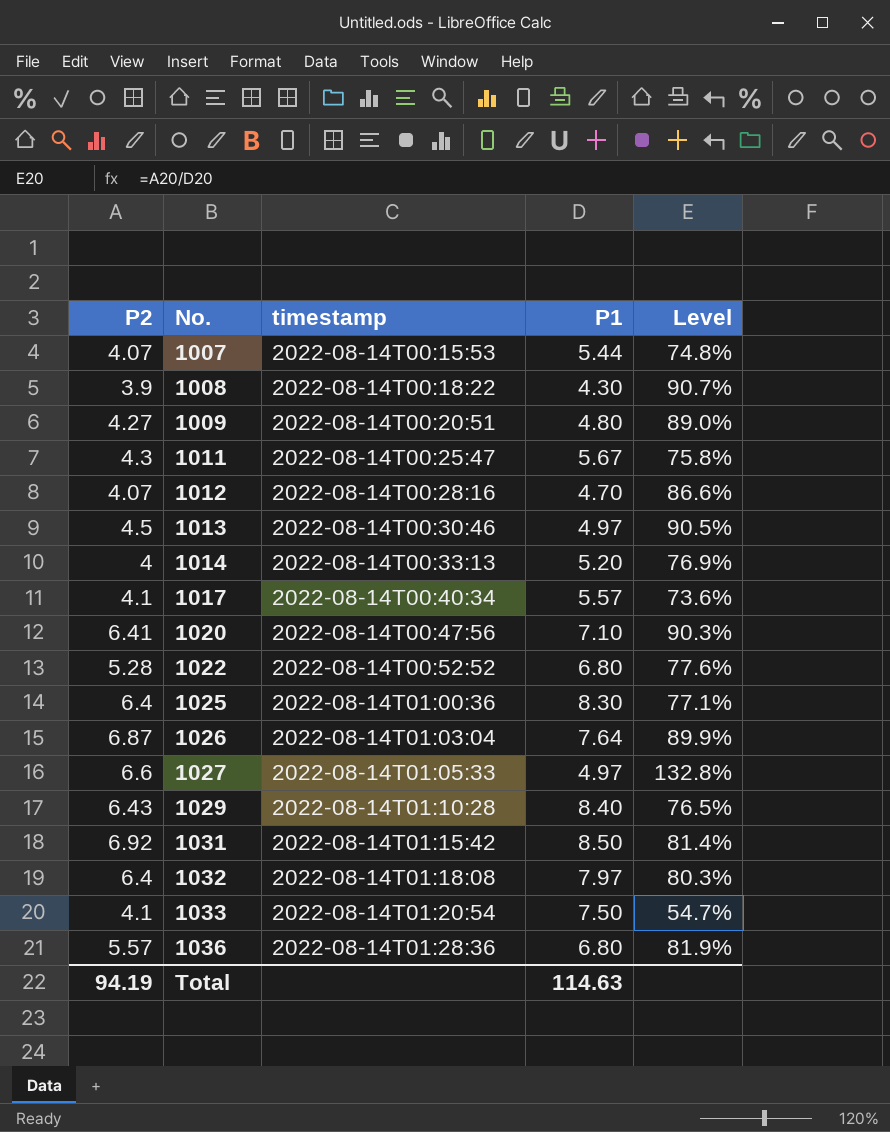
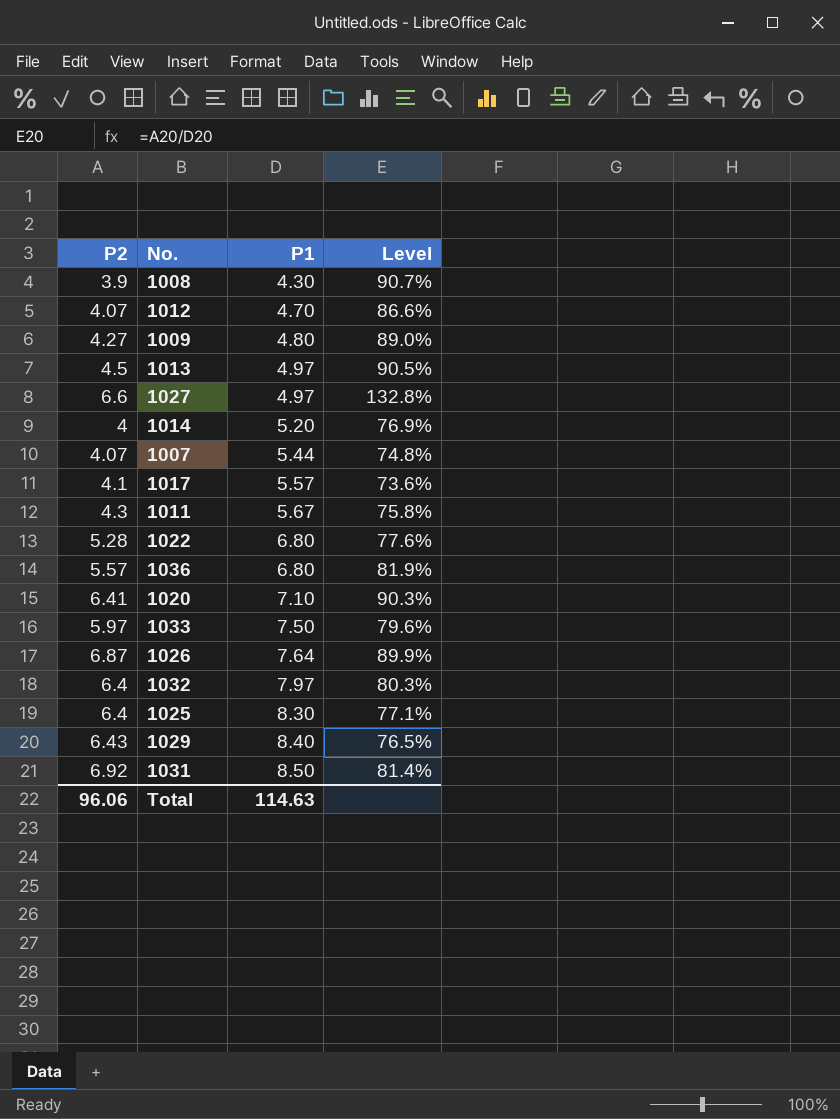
row order: No. ascending -> P1 ascending
column timestamp | position: 3 -> none
1033 | P2: 4.1 -> 5.97
1033 | Level: 54.7% -> 79.6%
Total | P2: 94.19 -> 96.06

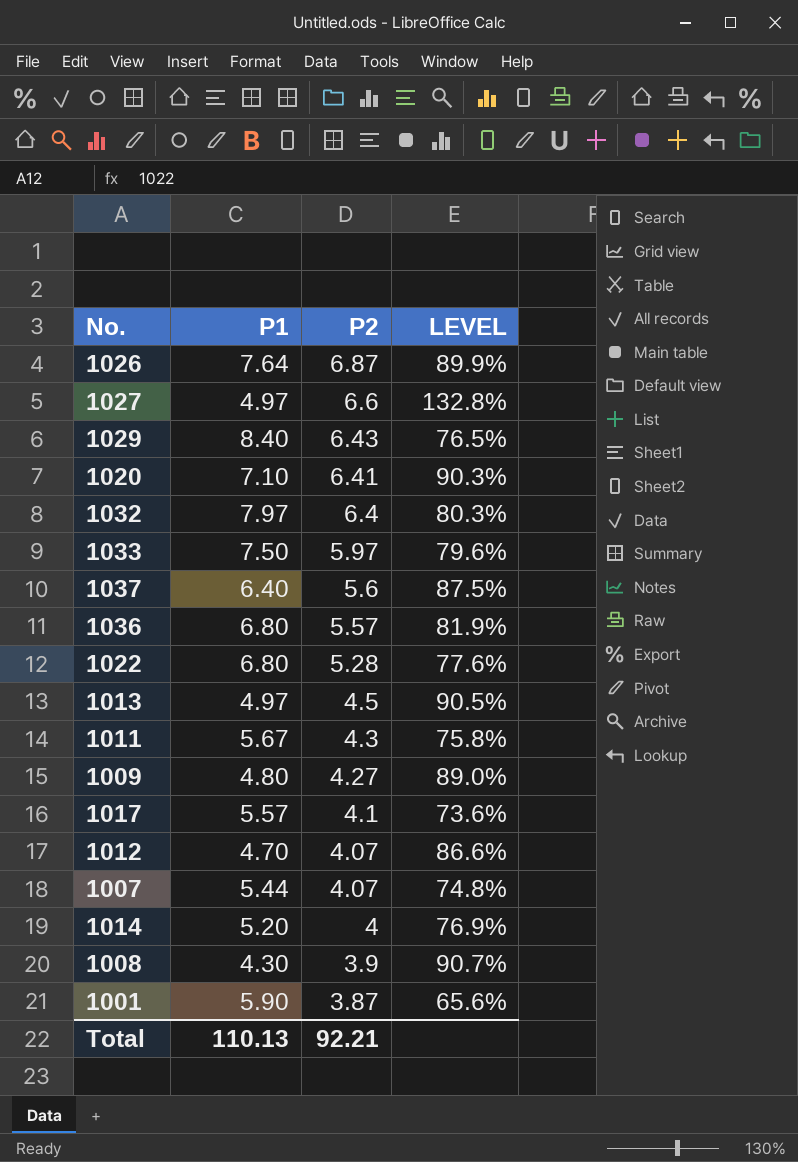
row order: P1 ascending -> P2 descending
column P2 | position: 1 -> 3
column name: Level -> LEVEL
row 1025: 6.4 | 8.30 | 77.1% -> none
row 1031: 6.92 | 8.50 | 81.4% -> none
row 1037: none -> 6.40 | 5.6 | 87.5%
row 1001: none -> 5.90 | 3.87 | 65.6%
Total | P1: 114.63 -> 110.13
Total | P2: 96.06 -> 92.21

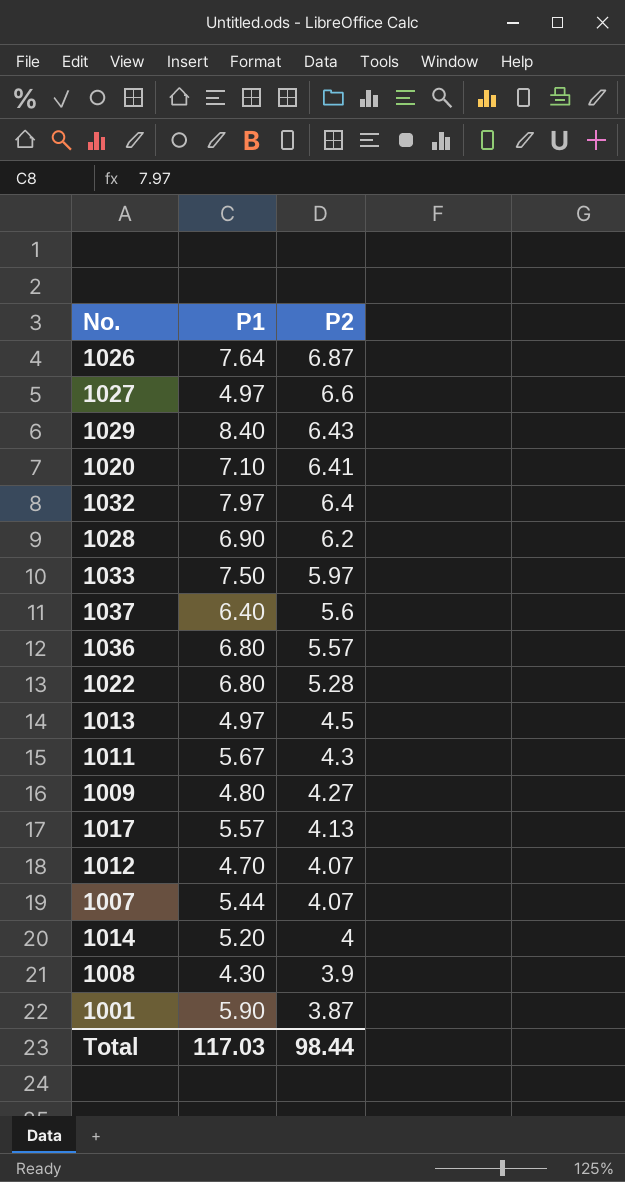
column LEVEL | formula: [P2] / [P1] -> none
row 1028: none -> 6.90 | 6.2
1017 | P2: 4.1 -> 4.13
Total | P1: 110.13 -> 117.03
Total | P2: 92.21 -> 98.44

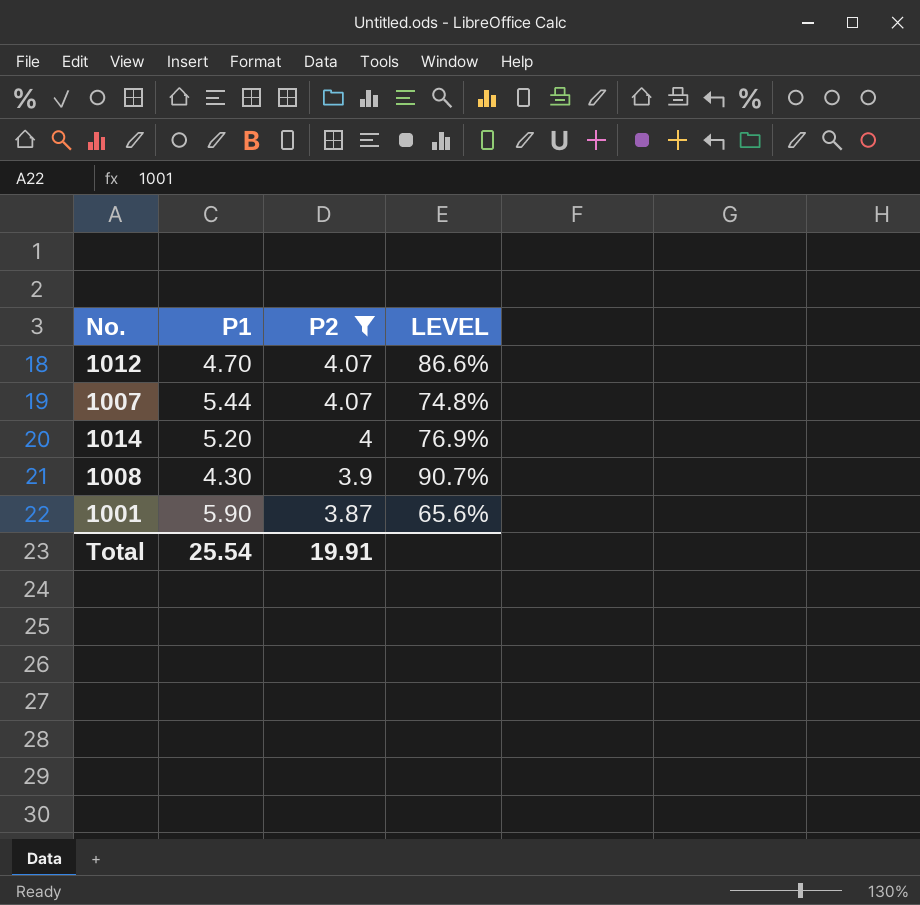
filter: none -> P2 <= 4.07
column LEVEL | formula: none -> [P2] / [P1]
Total | P1: 117.03 -> 25.54
Total | P2: 98.44 -> 19.91

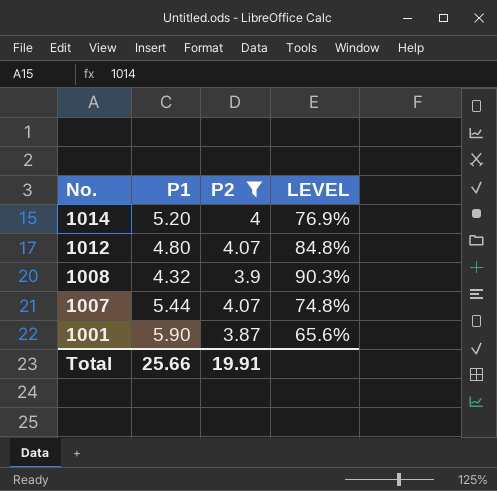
row order: P2 descending -> No. descending
1012 | P1: 4.70 -> 4.80
1012 | LEVEL: 86.6% -> 84.8%
1008 | P1: 4.30 -> 4.32
1008 | LEVEL: 90.7% -> 90.3%
Total | P1: 25.54 -> 25.66

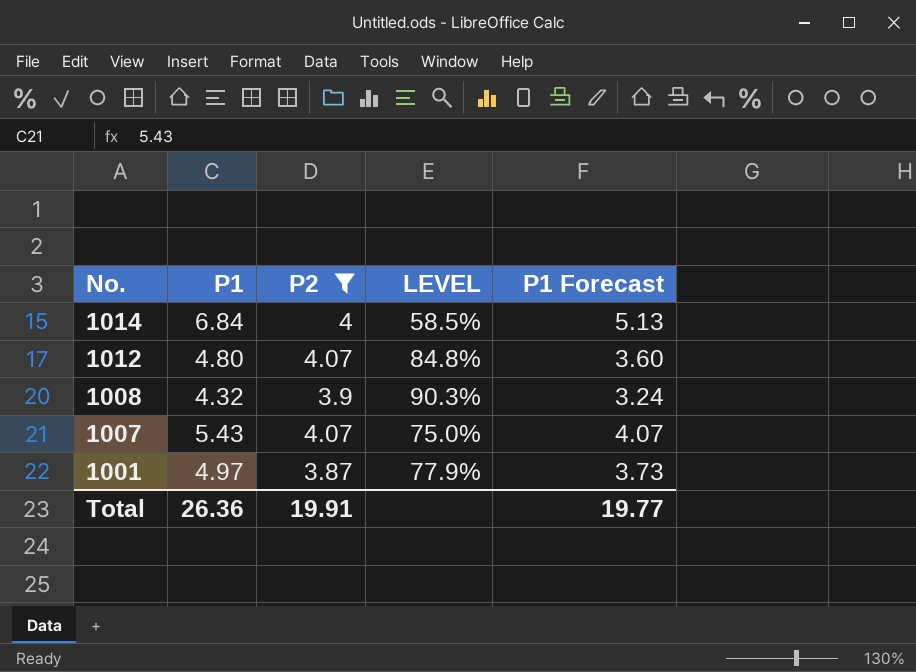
column P1 Forecast | formula: none -> [P1] * 0.75
1014 | P1: 5.20 -> 6.84
1014 | LEVEL: 76.9% -> 58.5%
1007 | P1: 5.44 -> 5.43
1007 | LEVEL: 74.8% -> 75.0%
1001 | P1: 5.90 -> 4.97
1001 | LEVEL: 65.6% -> 77.9%
Total | P1: 25.66 -> 26.36

